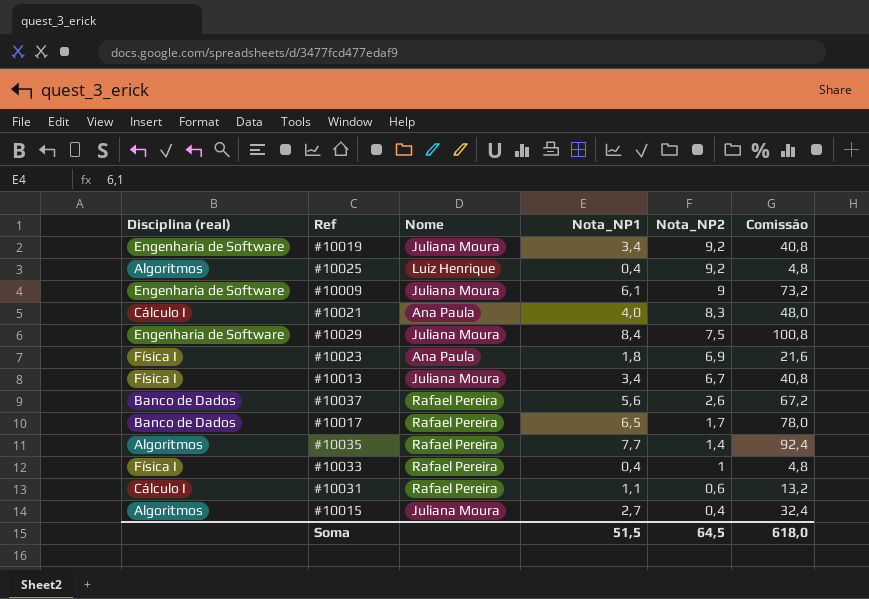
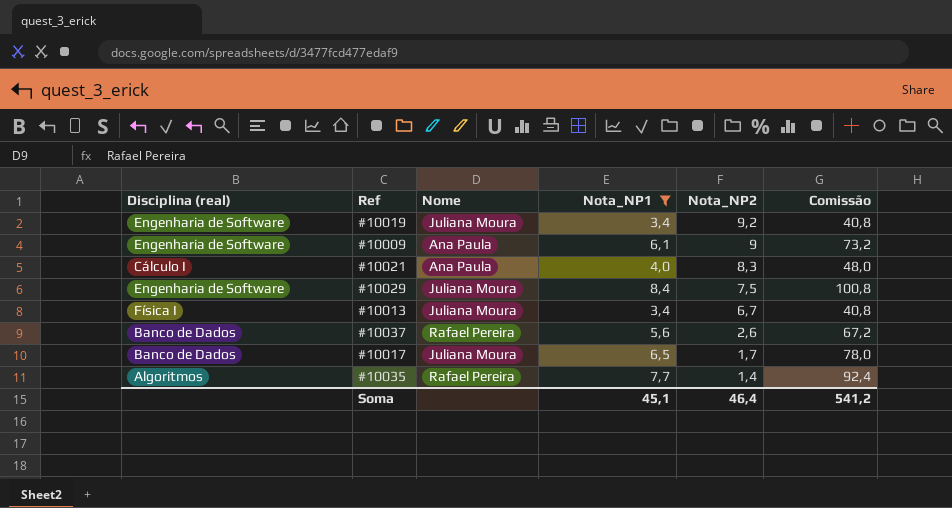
filter: none -> Nota_NP1 >= 3,4
#10009 | Nome: Juliana Moura -> Ana Paula
#10017 | Nome: Rafael Pereira -> Juliana Moura
Soma | Nota_NP1: 51,5 -> 45,1
Soma | Nota_NP2: 64,5 -> 46,4
Soma | Comissão: 618,0 -> 541,2

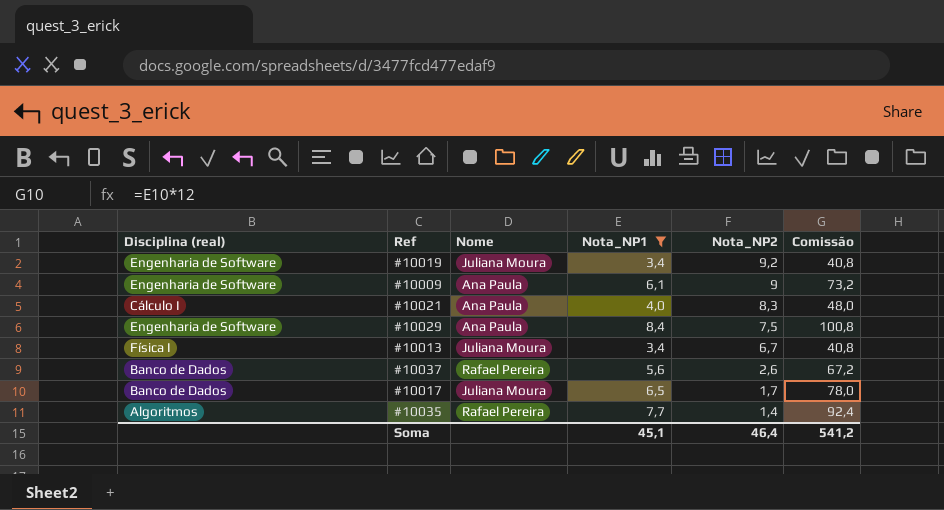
#10029 | Nome: Juliana Moura -> Ana Paula

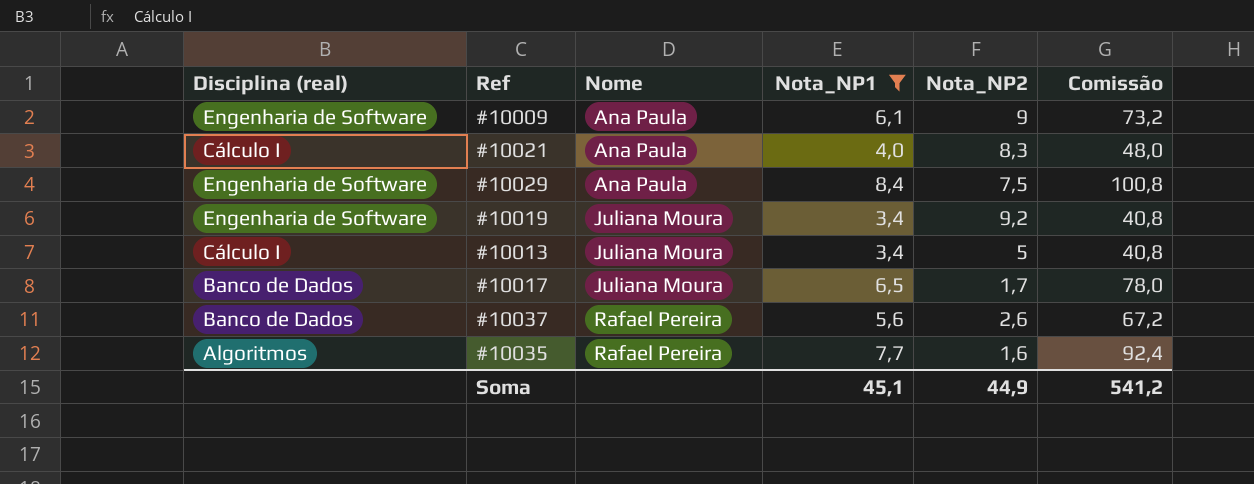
row order: Nota_NP2 descending -> Nome ascending
#10013 | Disciplina (real): Física I -> Cálculo I
#10013 | Nota_NP2: 6,7 -> 5
#10035 | Nota_NP2: 1,4 -> 1,6
Soma | Nota_NP2: 46,4 -> 44,9

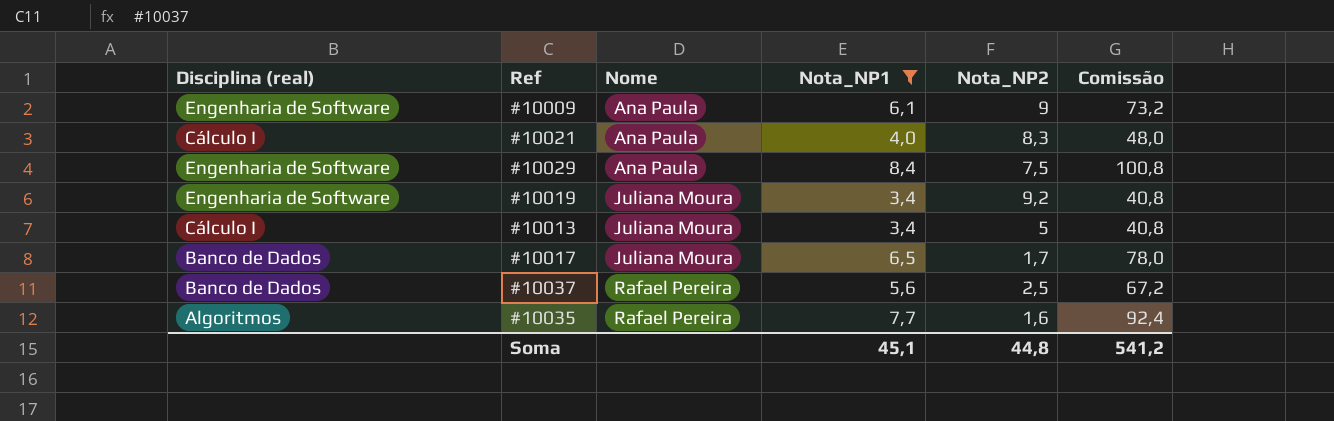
#10037 | Nota_NP2: 2,6 -> 2,5
Soma | Nota_NP2: 44,9 -> 44,8

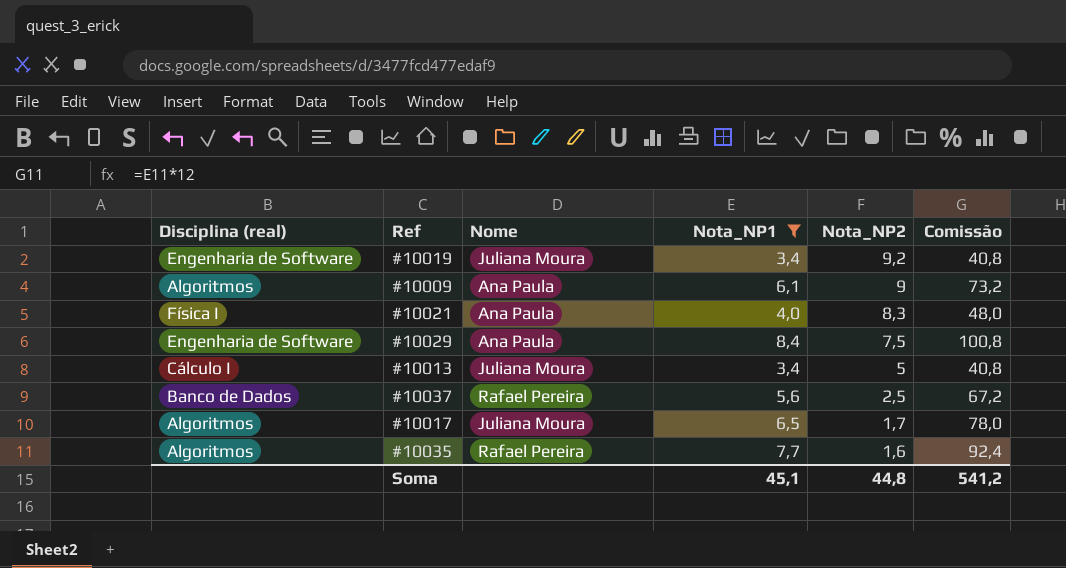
row order: Nome ascending -> Nota_NP2 descending
#10009 | Disciplina (real): Engenharia de Software -> Algoritmos
#10021 | Disciplina (real): Cálculo I -> Física I
#10017 | Disciplina (real): Banco de Dados -> Algoritmos

